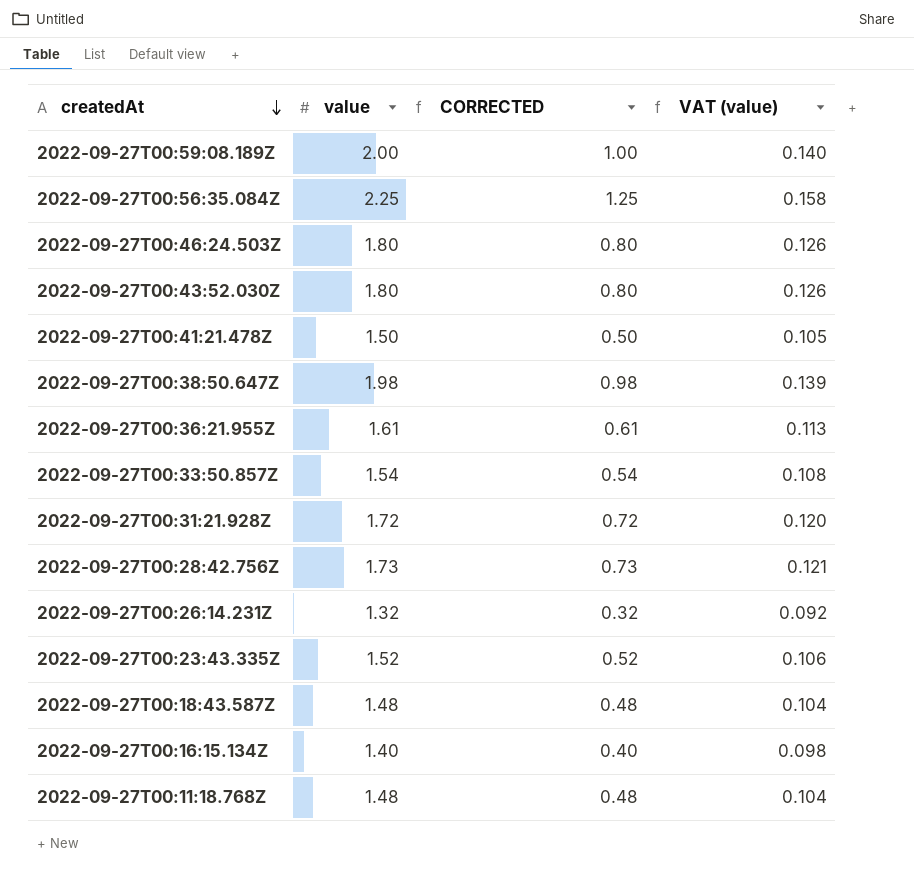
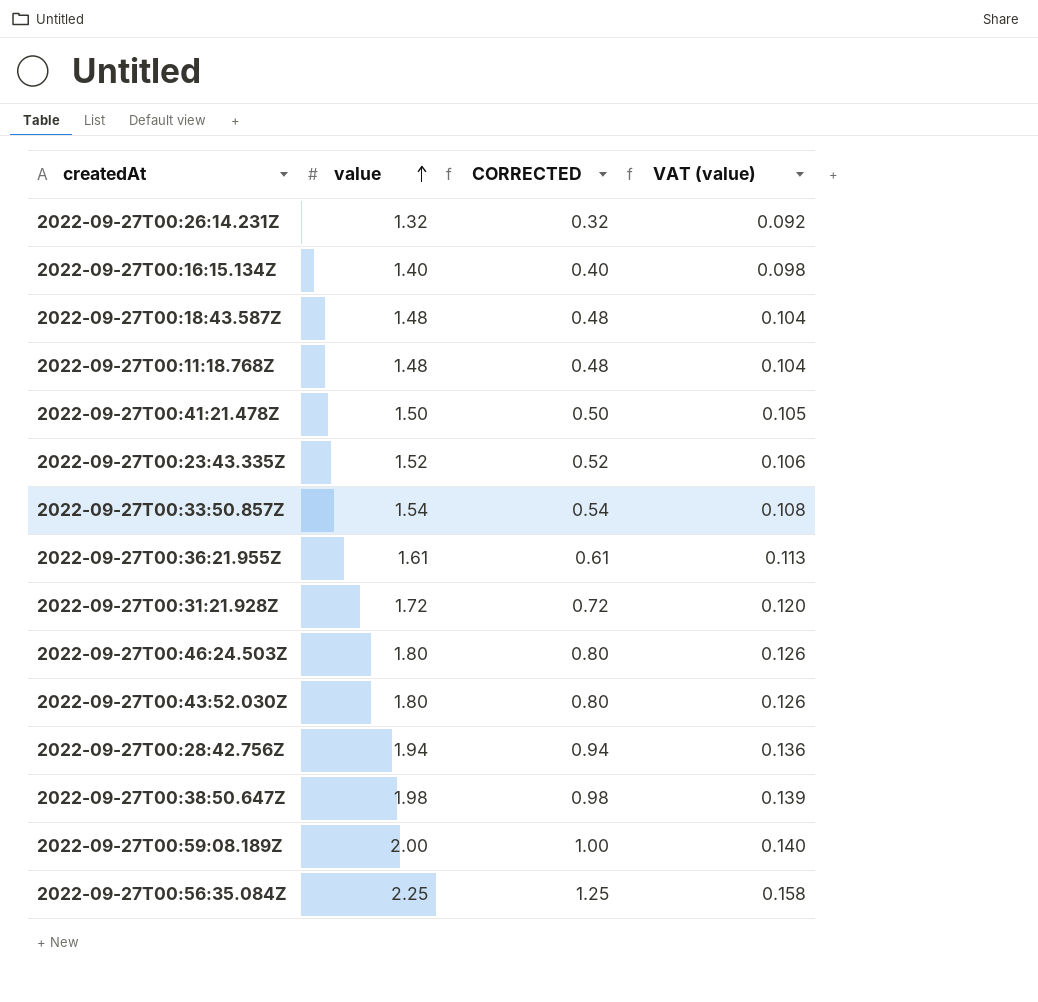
row order: createdAt descending -> value ascending
2022-09-27T00:28:42.756Z | value: 1.73 -> 1.94
2022-09-27T00:28:42.756Z | CORRECTED: 0.73 -> 0.94
2022-09-27T00:28:42.756Z | VAT (value): 0.121 -> 0.136

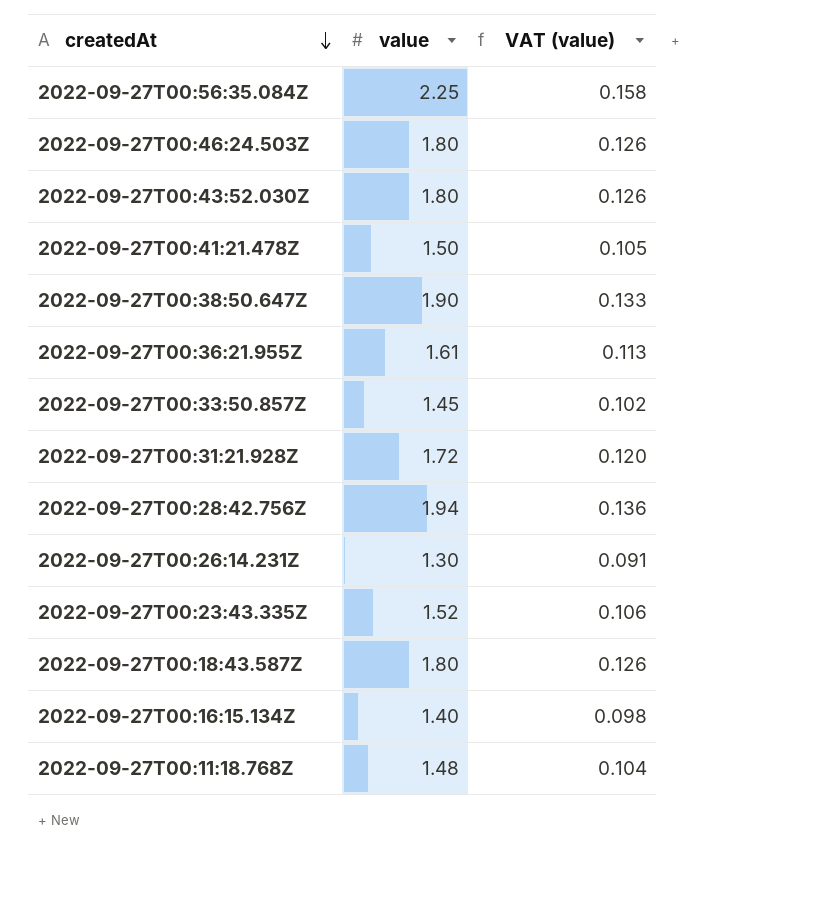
row order: value ascending -> createdAt descending
column CORRECTED | formula: [value] - 1 -> none
row 2022-09-27T00:59:08.189Z: 2.00 | 1.00 | 0.140 -> none
2022-09-27T00:38:50.647Z | value: 1.98 -> 1.90
2022-09-27T00:38:50.647Z | VAT (value): 0.139 -> 0.133
2022-09-27T00:33:50.857Z | value: 1.54 -> 1.45
2022-09-27T00:33:50.857Z | VAT (value): 0.108 -> 0.102
2022-09-27T00:26:14.231Z | value: 1.32 -> 1.30
2022-09-27T00:26:14.231Z | VAT (value): 0.092 -> 0.091
2022-09-27T00:18:43.587Z | value: 1.48 -> 1.80
2022-09-27T00:18:43.587Z | VAT (value): 0.104 -> 0.126

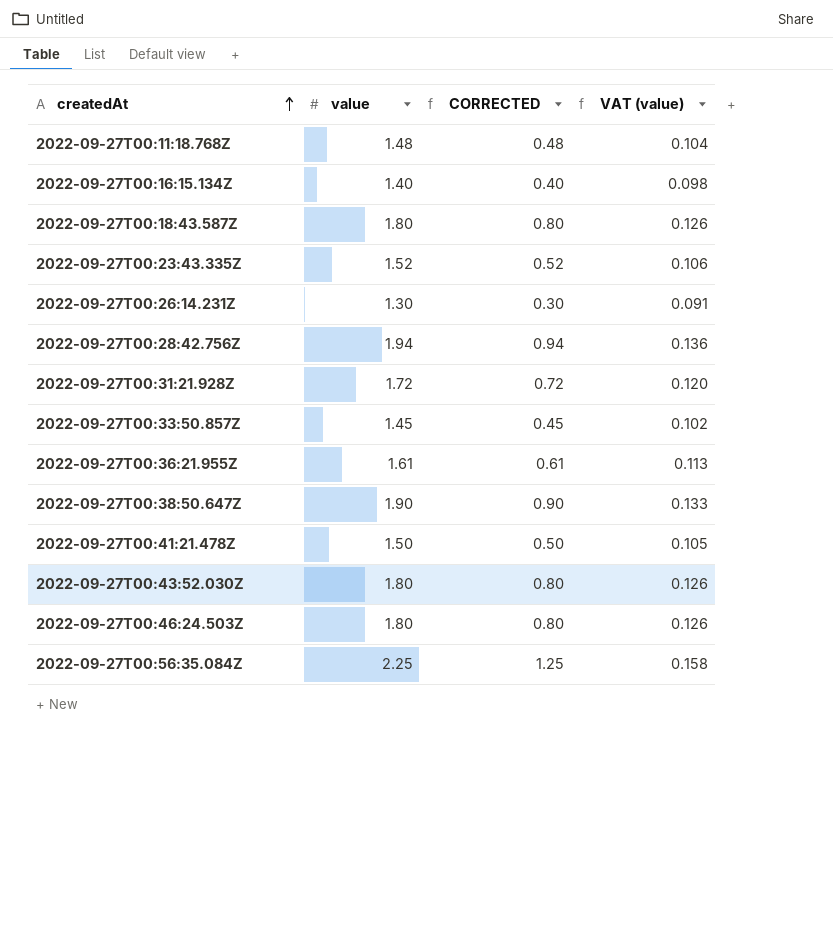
row order: createdAt descending -> createdAt ascending
column CORRECTED | formula: none -> [value] - 1

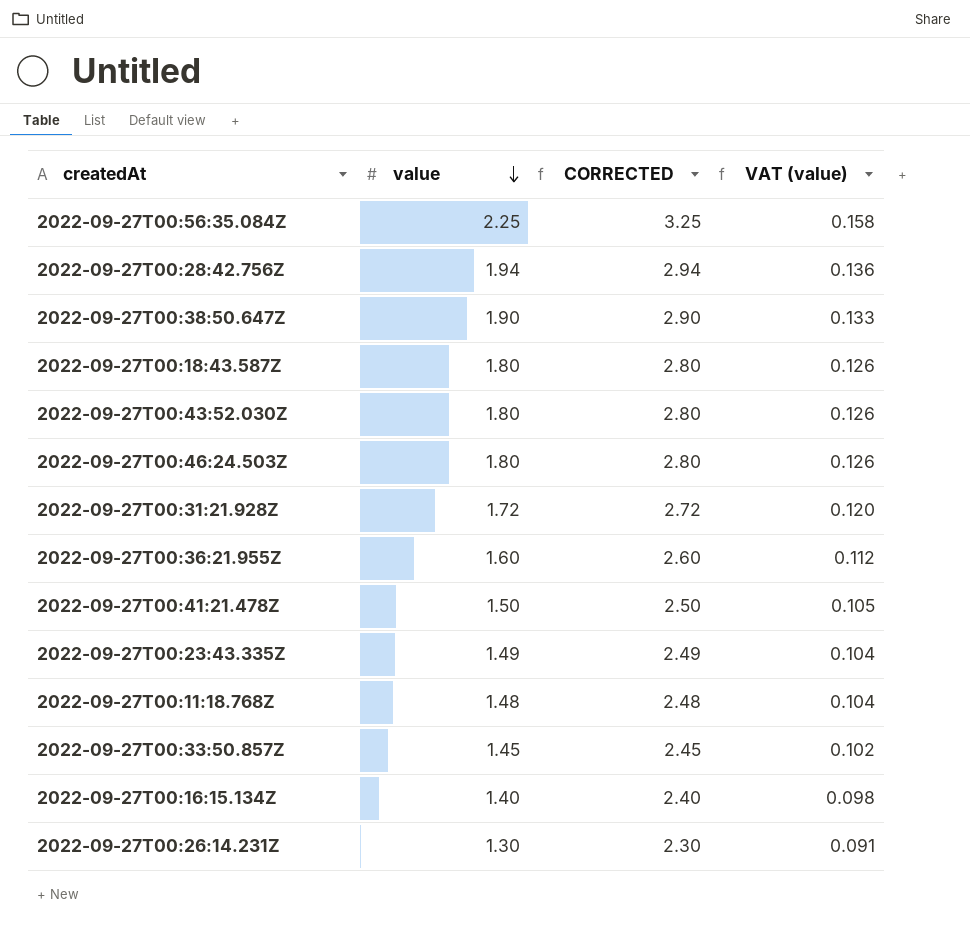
row order: createdAt ascending -> value descending
column CORRECTED | formula: [value] - 1 -> [value] + 1
2022-09-27T00:36:21.955Z | value: 1.61 -> 1.60
2022-09-27T00:36:21.955Z | VAT (value): 0.113 -> 0.112
2022-09-27T00:23:43.335Z | value: 1.52 -> 1.49
2022-09-27T00:23:43.335Z | VAT (value): 0.106 -> 0.104

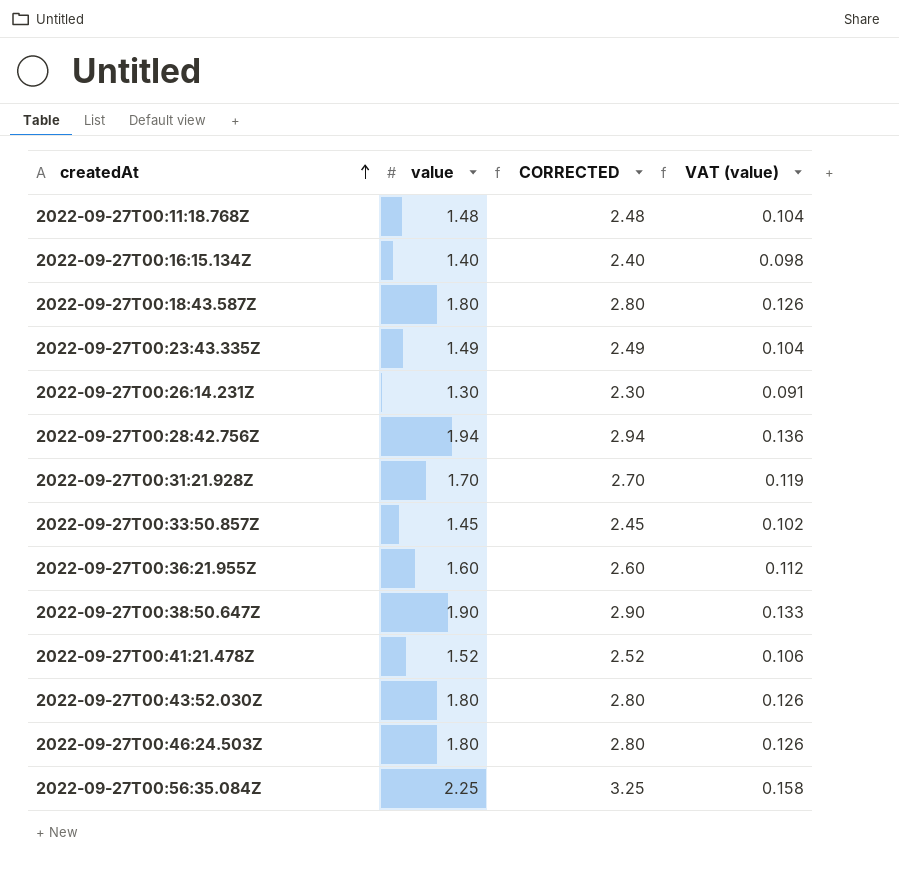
row order: value descending -> createdAt ascending
2022-09-27T00:31:21.928Z | value: 1.72 -> 1.70
2022-09-27T00:31:21.928Z | CORRECTED: 2.72 -> 2.70
2022-09-27T00:31:21.928Z | VAT (value): 0.120 -> 0.119
2022-09-27T00:41:21.478Z | value: 1.50 -> 1.52
2022-09-27T00:41:21.478Z | CORRECTED: 2.50 -> 2.52
2022-09-27T00:41:21.478Z | VAT (value): 0.105 -> 0.106

